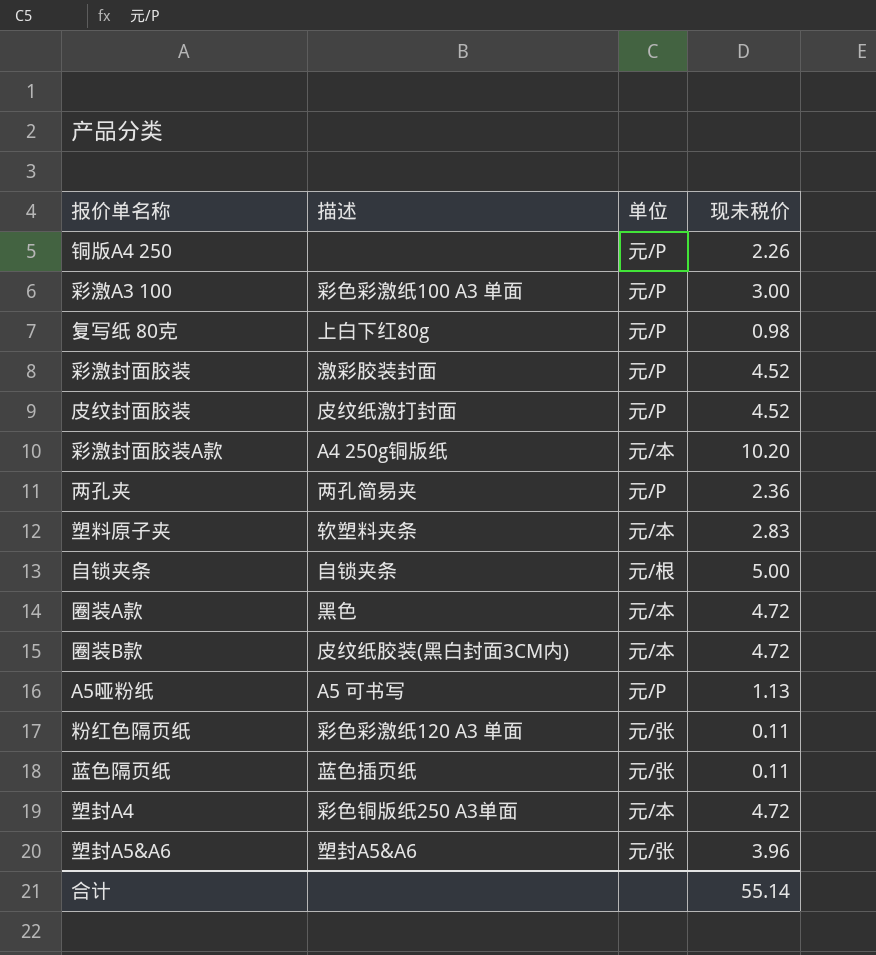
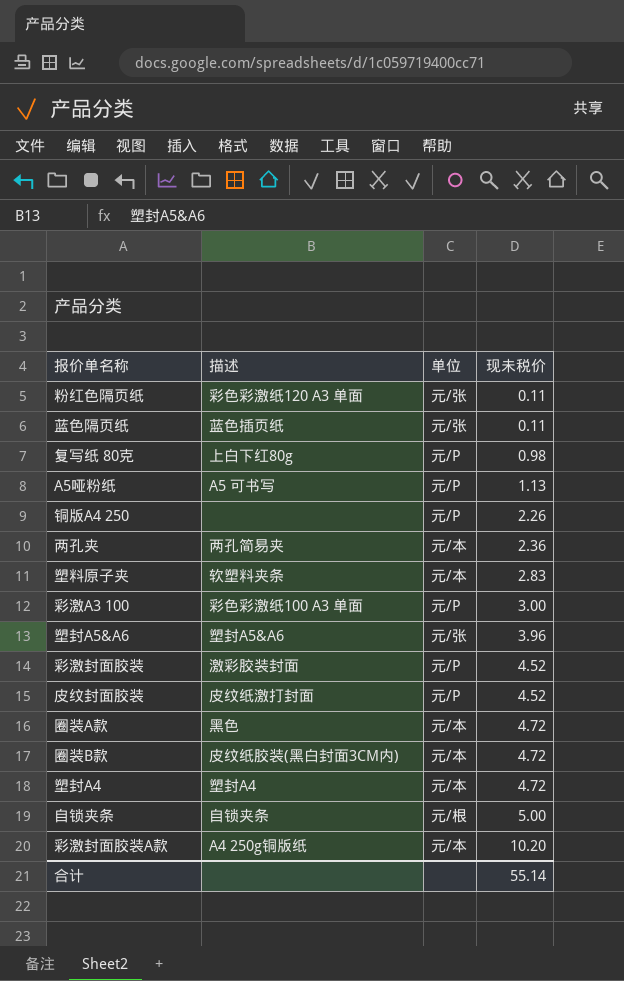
row order: none -> 现未税价 ascending
两孔夹 | 单位: 元/P -> 元/本
塑封A4 | 描述: 彩色铜版纸250 A3单面 -> 塑封A4

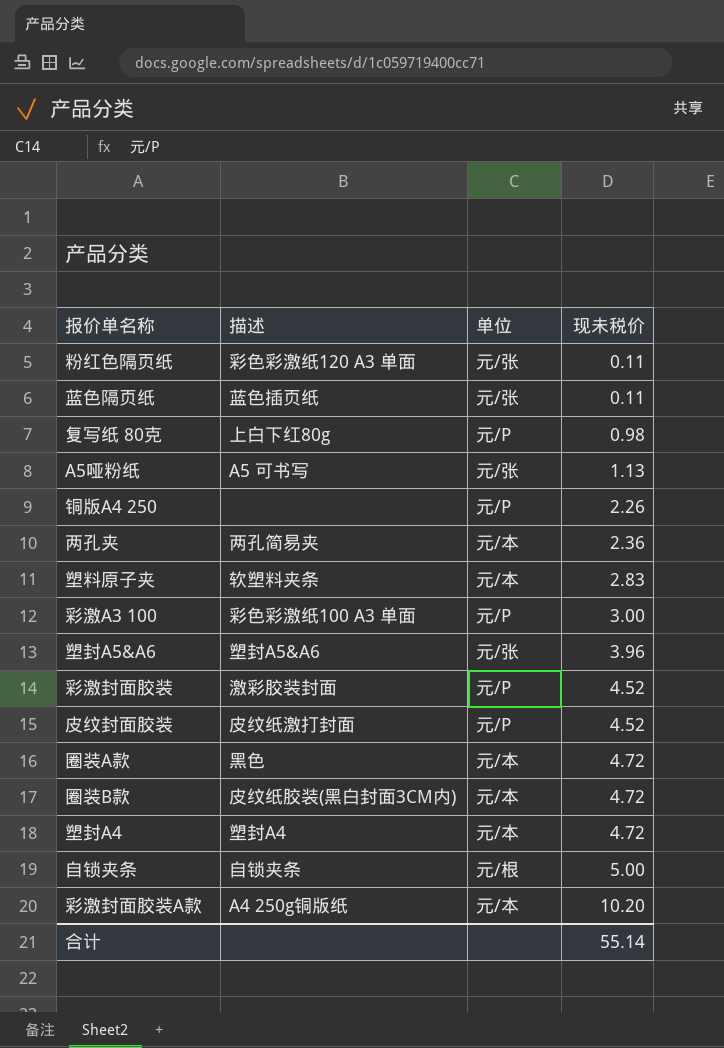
A5哑粉纸 | 单位: 元/P -> 元/张

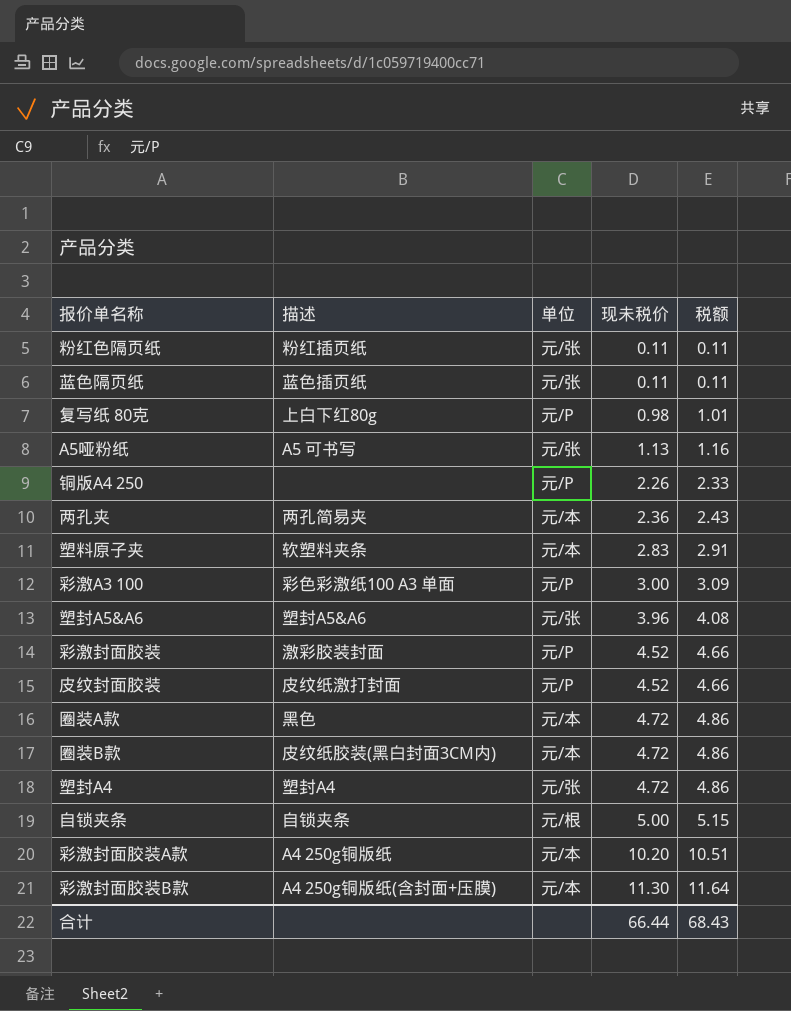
column 税额 | formula: none -> [现未税价] * 1.03
粉红色隔页纸 | 描述: 彩色彩激纸120 A3 单面 -> 粉红插页纸
塑封A4 | 单位: 元/本 -> 元/张
row 彩激封面胶装B款: none -> A4 250g铜版纸(含封面+压膜) | 元/本 | 11.30 | 11.64
合计 | 现未税价: 55.14 -> 66.44

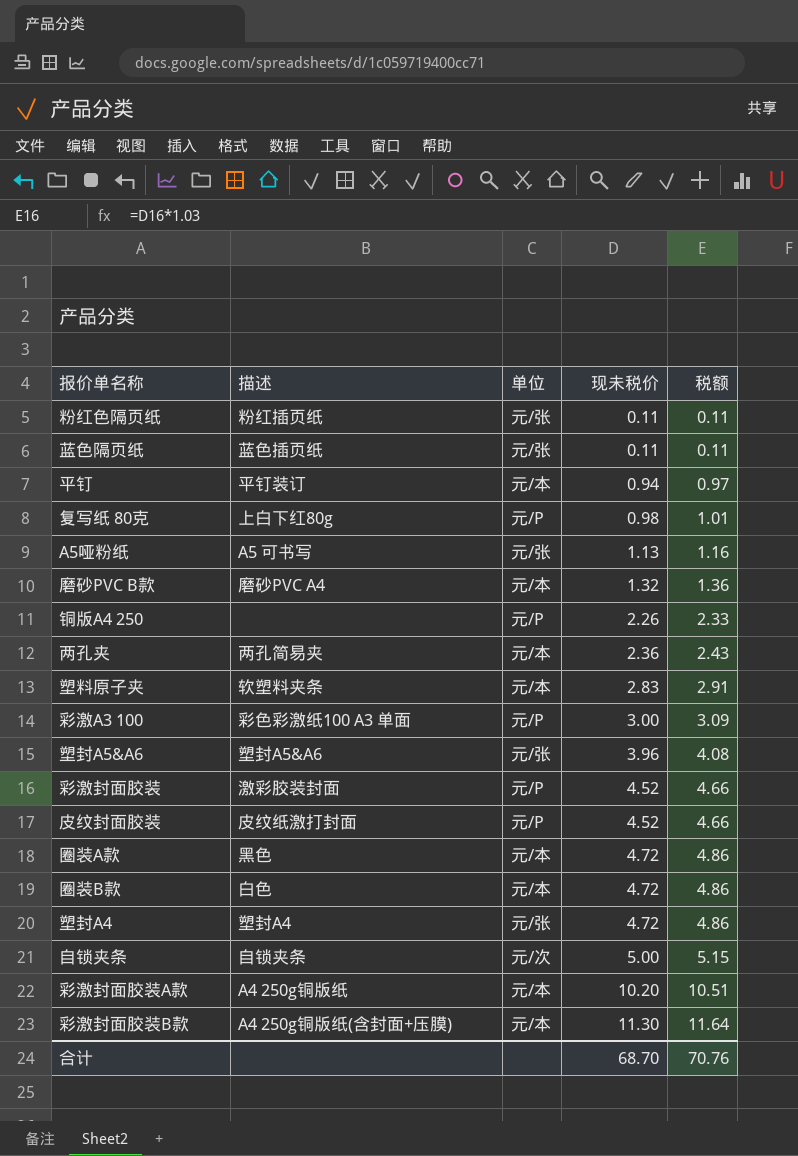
row 平钉: none -> 平钉装订 | 元/本 | 0.94 | 0.97
row 磨砂PVC B款: none -> 磨砂PVC A4 | 元/本 | 1.32 | 1.36
圈装B款 | 描述: 皮纹纸胶装(黑白封面3CM内) -> 白色
自锁夹条 | 单位: 元/根 -> 元/次
合计 | 现未税价: 66.44 -> 68.70
合计 | 税额: 68.43 -> 70.76

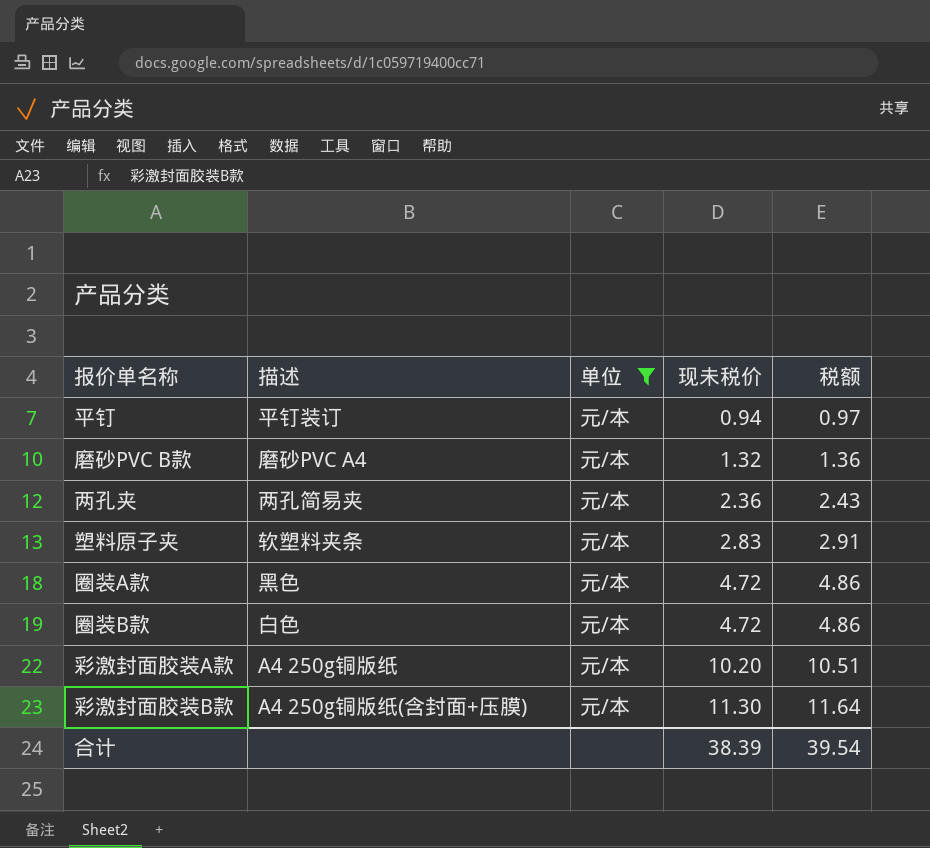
filter: none -> 单位 = 元/本
合计 | 现未税价: 68.70 -> 38.39
合计 | 税额: 70.76 -> 39.54

